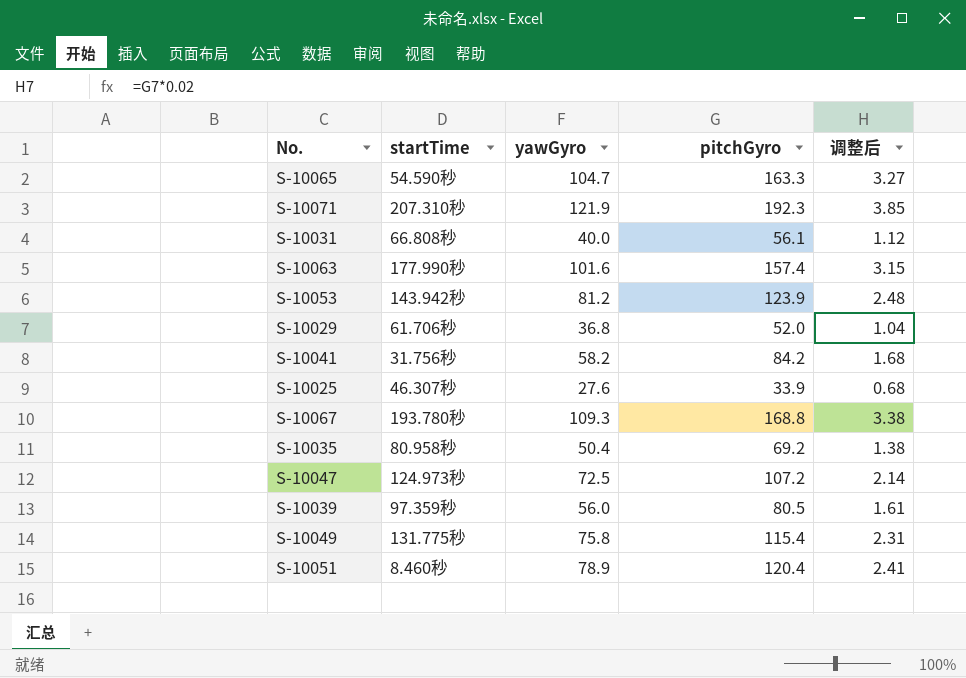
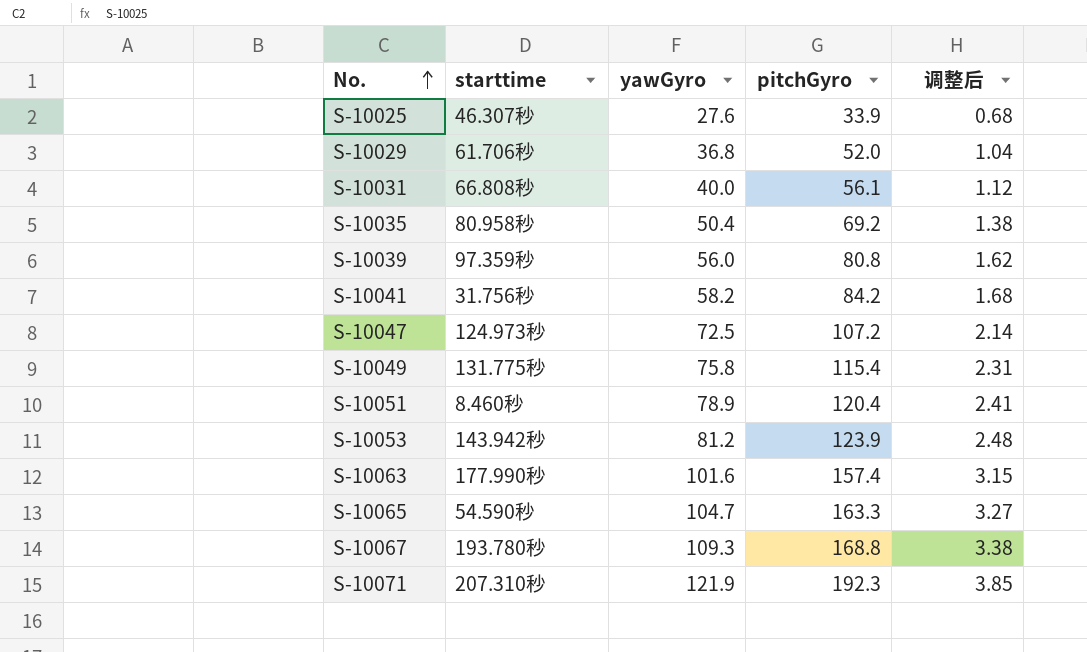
row order: none -> No. ascending
column name: startTime -> starttime
S-10039 | pitchGyro: 80.5 -> 80.8
S-10039 | 调整后: 1.61 -> 1.62

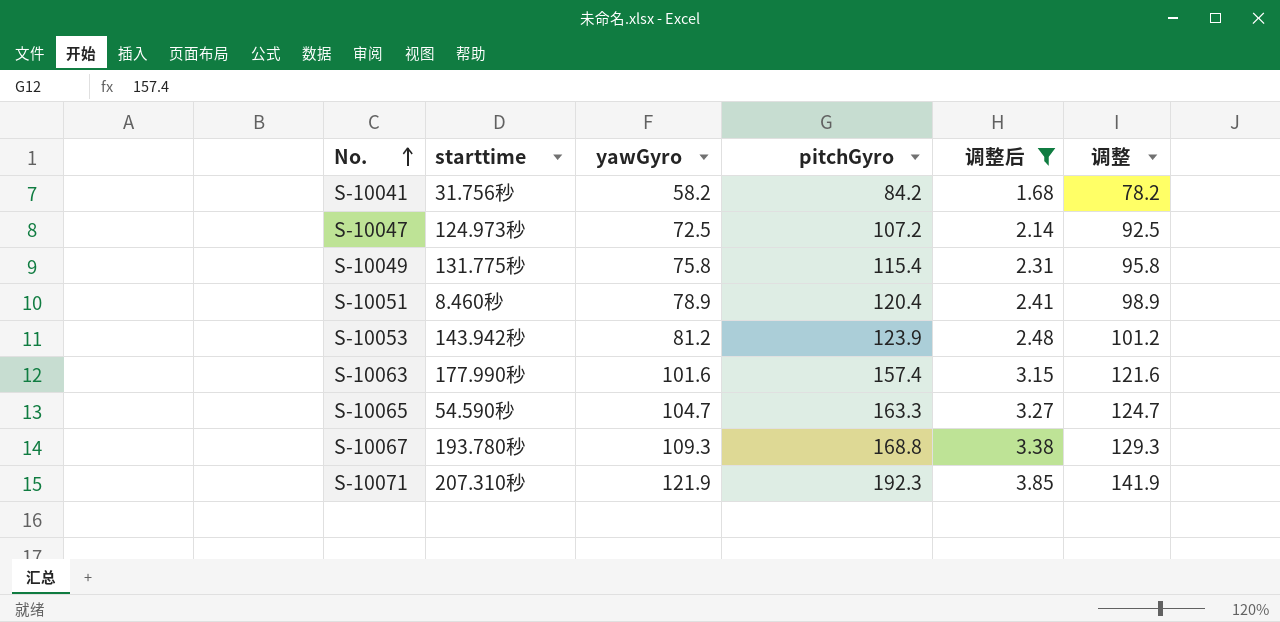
filter: none -> 调整后 >= 1.68
column 调整 | formula: none -> [yawGyro] + 20

